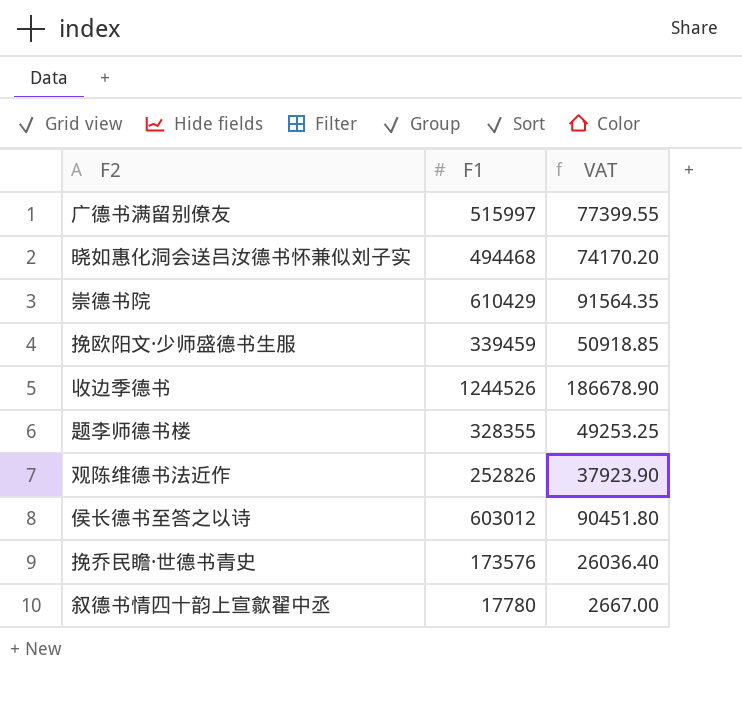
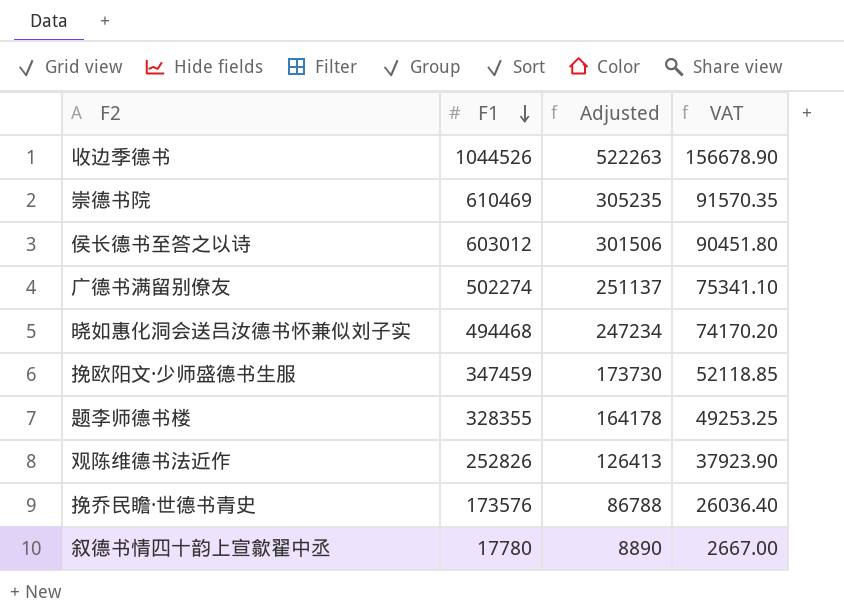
row order: none -> F1 descending
column Adjusted | formula: none -> [F1] * 0.5
收边季德书 | F1: 1244526 -> 1044526
收边季德书 | VAT: 186678.90 -> 156678.90
崇德书院 | F1: 610429 -> 610469
崇德书院 | VAT: 91564.35 -> 91570.35
广德书满留别僚友 | F1: 515997 -> 502274
广德书满留别僚友 | VAT: 77399.55 -> 75341.10
挽欧阳文·少师盛德书生服 | F1: 339459 -> 347459
挽欧阳文·少师盛德书生服 | VAT: 50918.85 -> 52118.85

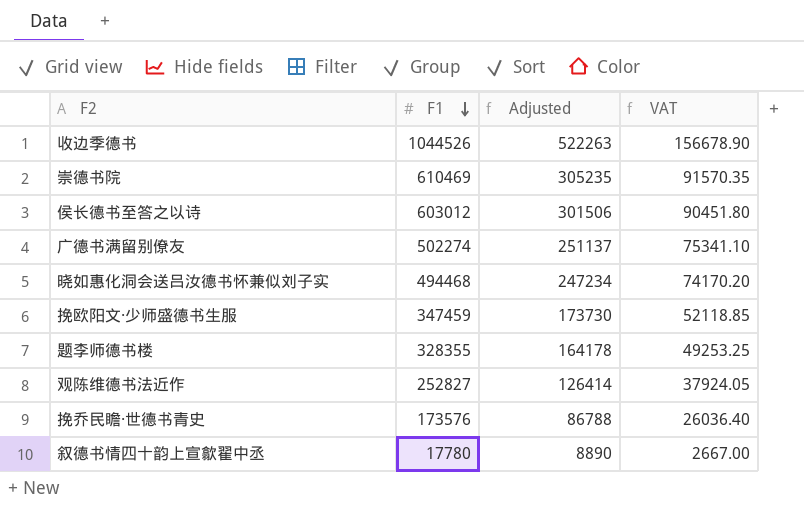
观陈维德书法近作 | F1: 252826 -> 252827
观陈维德书法近作 | Adjusted: 126413 -> 126414
观陈维德书法近作 | VAT: 37923.90 -> 37924.05

